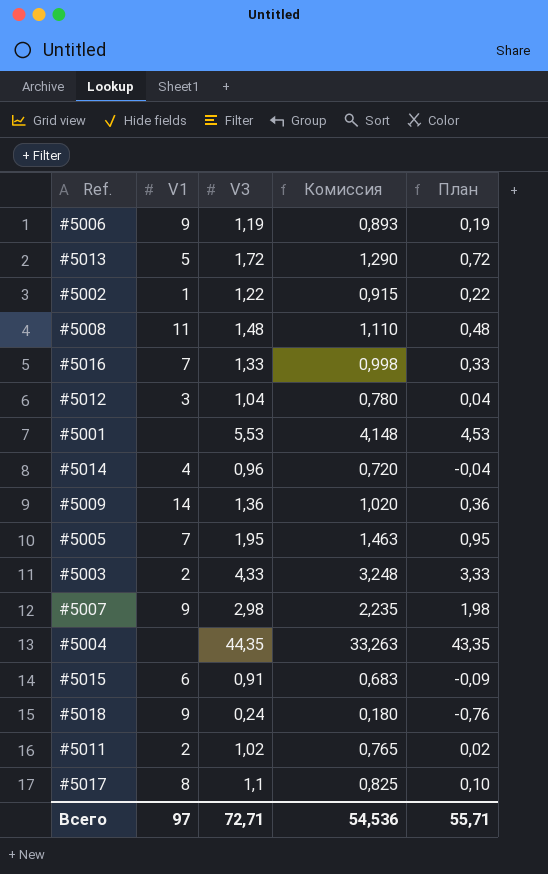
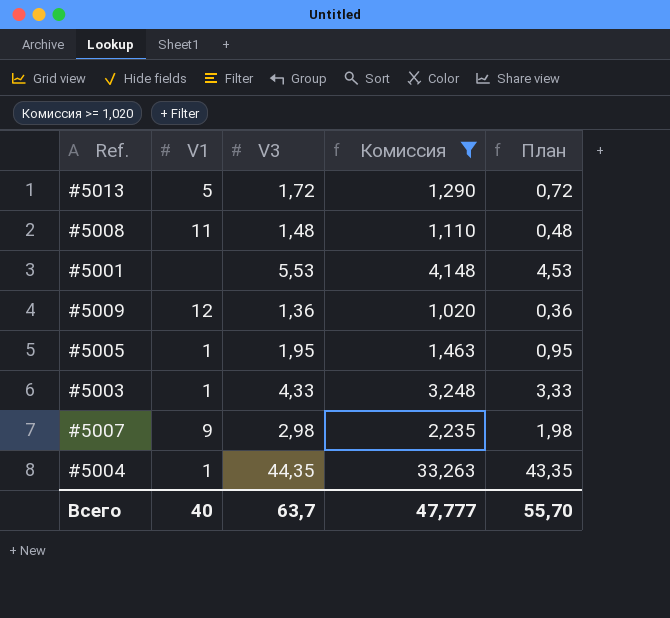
filter: none -> Комиссия >= 1,020
#5009 | V1: 14 -> 12
#5005 | V1: 7 -> 1
#5003 | V1: 2 -> 1
#5004 | V1: none -> 1
Всего | V1: 97 -> 40
Всего | V3: 72,71 -> 63,7
Всего | Комиссия: 54,536 -> 47,777
Всего | План: 55,71 -> 55,70

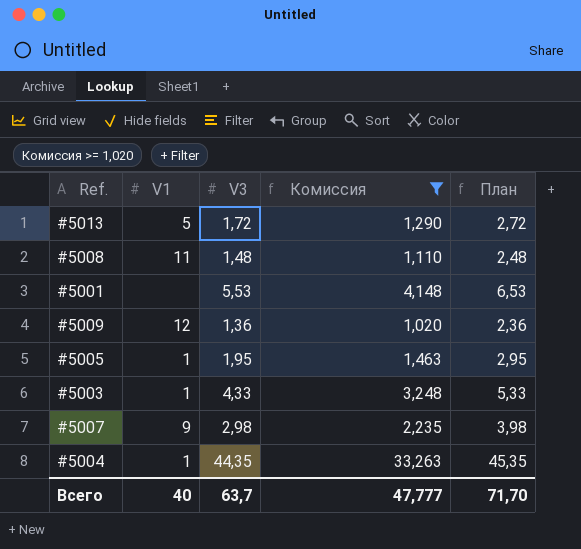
column План | formula: [V3] - 1 -> [V3] + 1
Всего | План: 55,70 -> 71,70

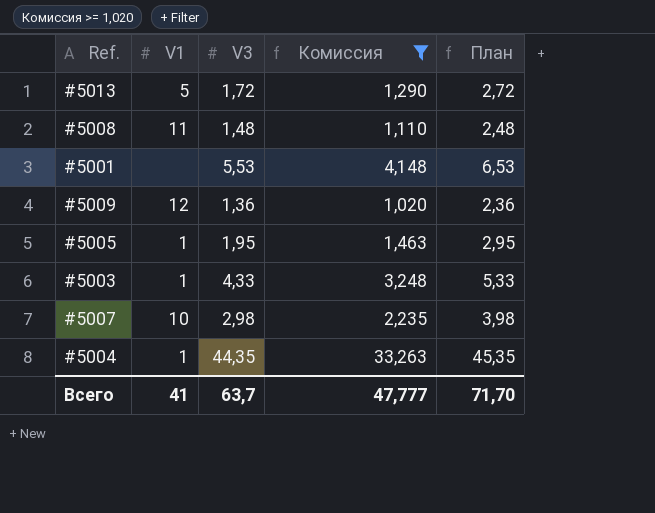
#5007 | V1: 9 -> 10
Всего | V1: 40 -> 41

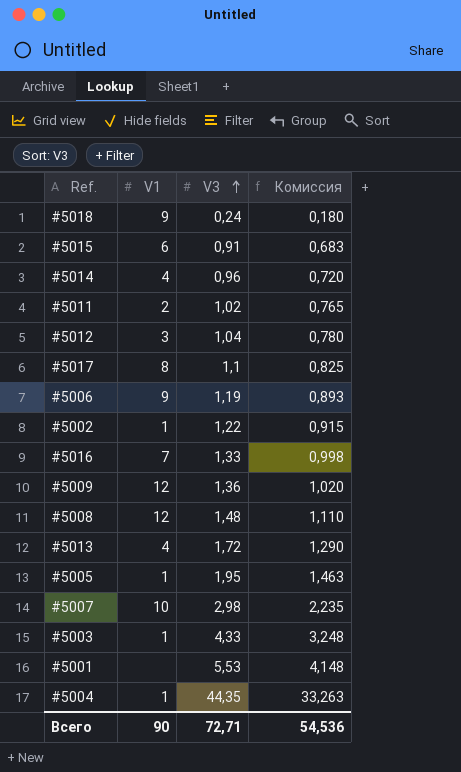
filter: Комиссия >= 1,020 -> none
row order: none -> V3 ascending
column План | formula: [V3] + 1 -> none
#5008 | V1: 11 -> 12
#5013 | V1: 5 -> 4
Всего | V1: 41 -> 90
Всего | V3: 63,7 -> 72,71
Всего | Комиссия: 47,777 -> 54,536

